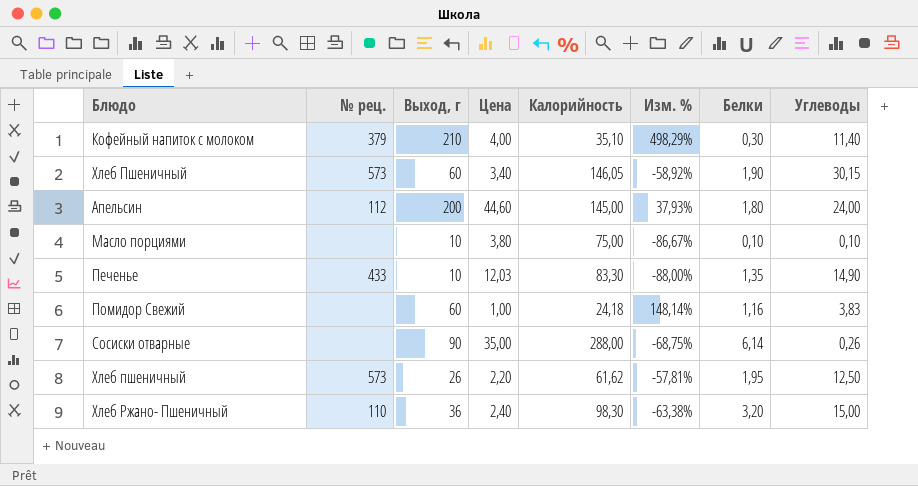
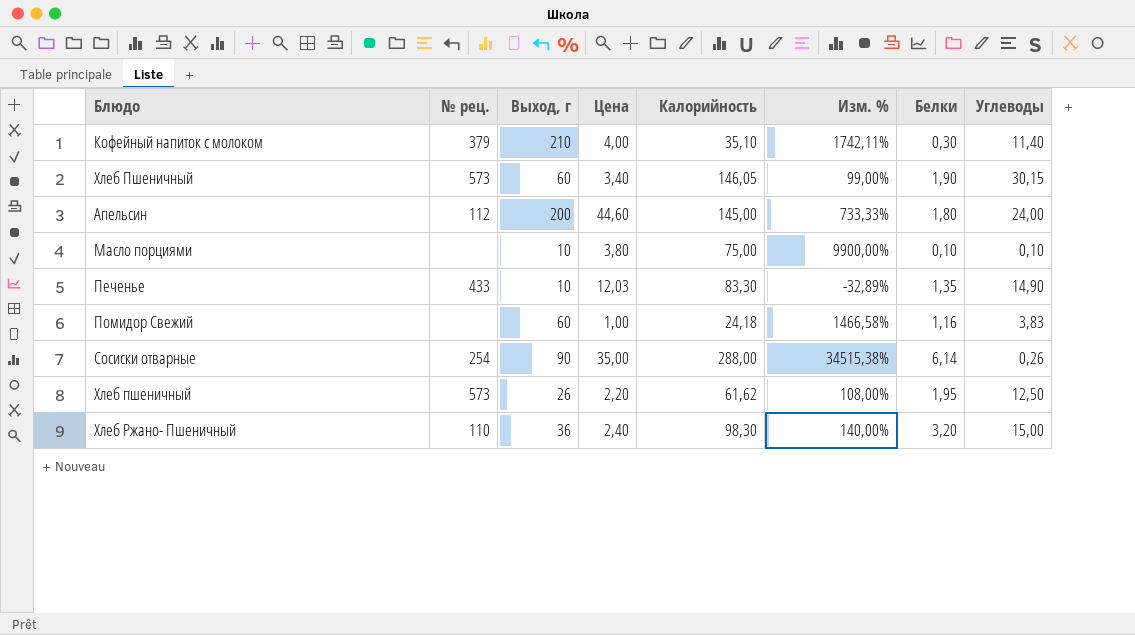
column Изм. % | formula: ([Выход, г] - [Калорийность]) / [Калорийность] -> ([Выход, г] - [Углеводы]) / [Углеводы]
Сосиски отварные | № рец.: none -> 254

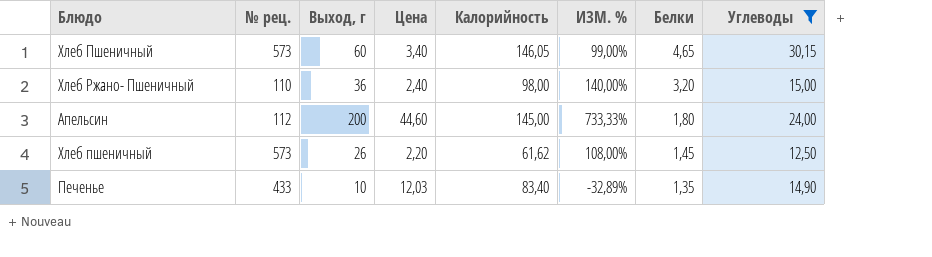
filter: none -> Углеводы >= 12,50
row order: none -> Белки descending
column name: Изм. % -> ИЗМ. %
Хлеб Пшеничный | Белки: 1,90 -> 4,65
Хлеб Ржано- Пшеничный | Калорийность: 98,30 -> 98,00
Хлеб пшеничный | Белки: 1,95 -> 1,45
Печенье | Калорийность: 83,30 -> 83,40

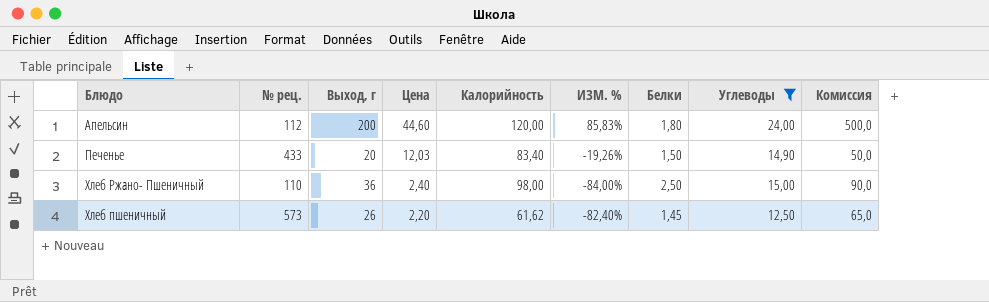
row order: Белки descending -> Цена descending
column ИЗМ. % | formula: ([Выход, г] - [Углеводы]) / [Углеводы] -> ([Цена] - [Углеводы]) / [Углеводы]
column Комиссия | formula: none -> [Выход, г] * 2,5
row Хлеб Пшеничный: 573 | 60 | 3,40 | 146,05 | 99,00% | 4,65 | 30,15 -> none
Апельсин | Калорийность: 145,00 -> 120,00
Печенье | Выход, г: 10 -> 20
Печенье | Белки: 1,35 -> 1,50
Хлеб Ржано- Пшеничный | Белки: 3,20 -> 2,50

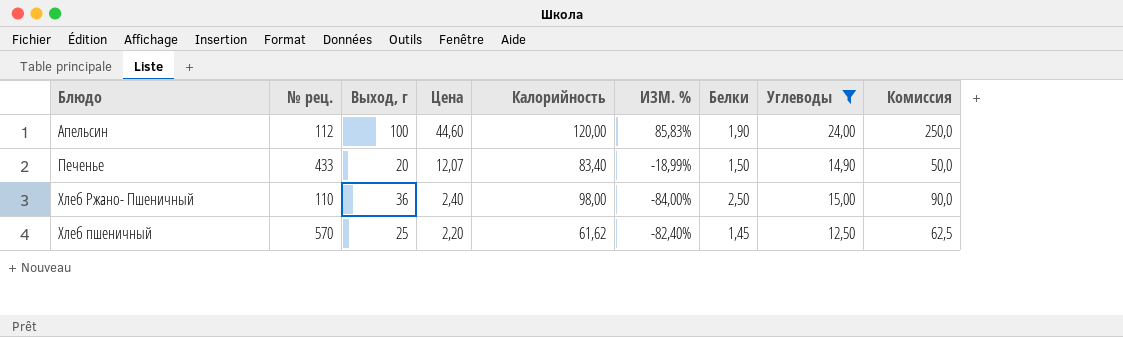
Апельсин | Выход, г: 200 -> 100
Апельсин | Белки: 1,80 -> 1,90
Апельсин | Комиссия: 500,0 -> 250,0
Печенье | Цена: 12,03 -> 12,07
Печенье | ИЗМ. %: -19,26% -> -18,99%
Хлеб пшеничный | № рец.: 573 -> 570
Хлеб пшеничный | Выход, г: 26 -> 25
Хлеб пшеничный | Комиссия: 65,0 -> 62,5

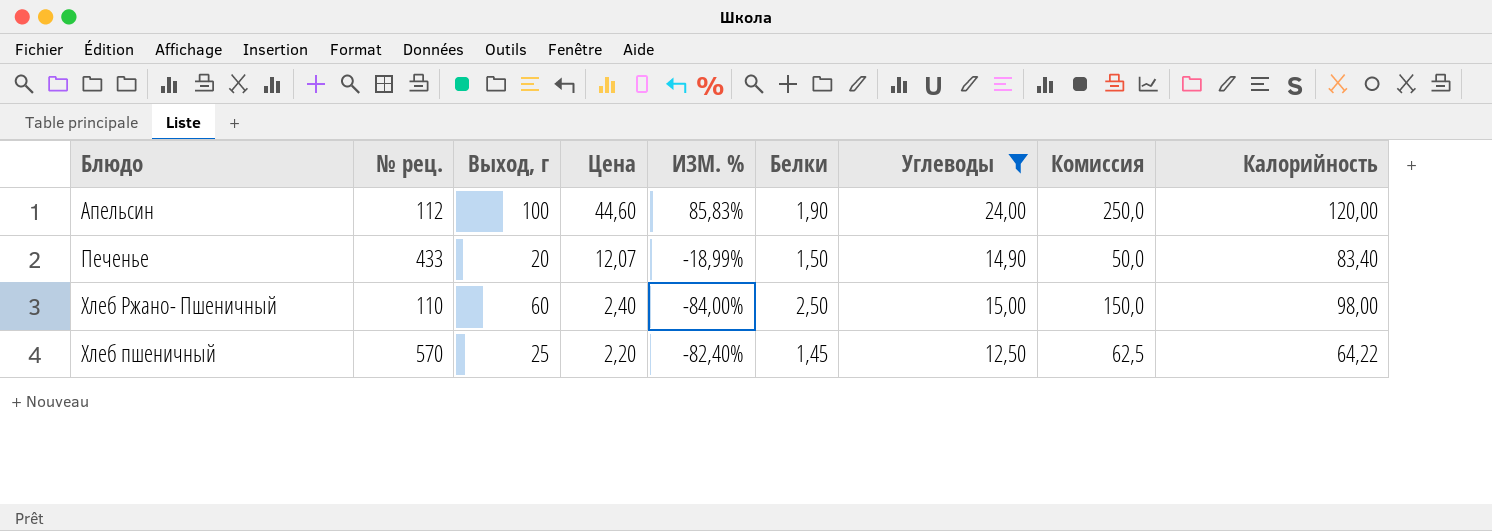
column Калорийность | position: 5 -> 9
Хлеб Ржано- Пшеничный | Выход, г: 36 -> 60
Хлеб Ржано- Пшеничный | Комиссия: 90,0 -> 150,0
Хлеб пшеничный | Калорийность: 61,62 -> 64,22

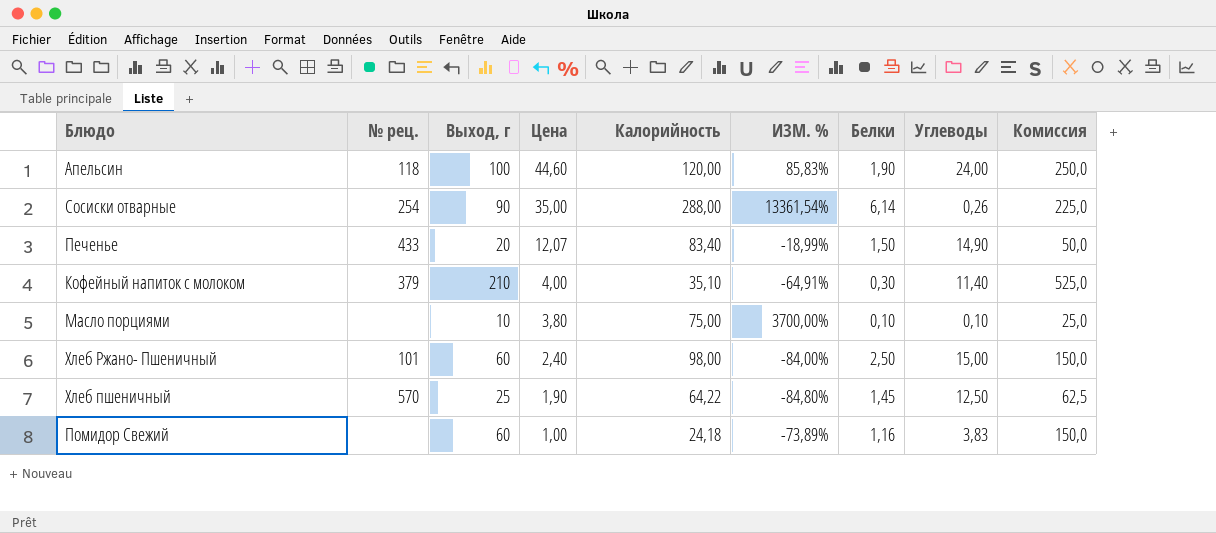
filter: Углеводы >= 12,50 -> none
column Калорийность | position: 9 -> 5
Апельсин | № рец.: 112 -> 118
Хлеб Ржано- Пшеничный | № рец.: 110 -> 101
Хлеб пшеничный | Цена: 2,20 -> 1,90
Хлеб пшеничный | ИЗМ. %: -82,40% -> -84,80%

